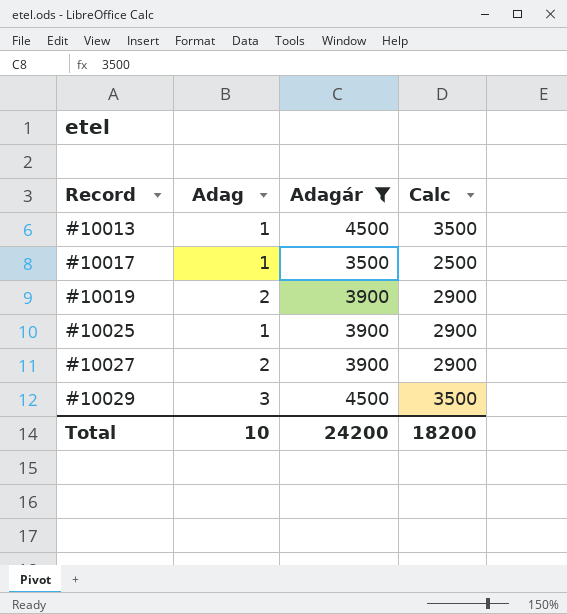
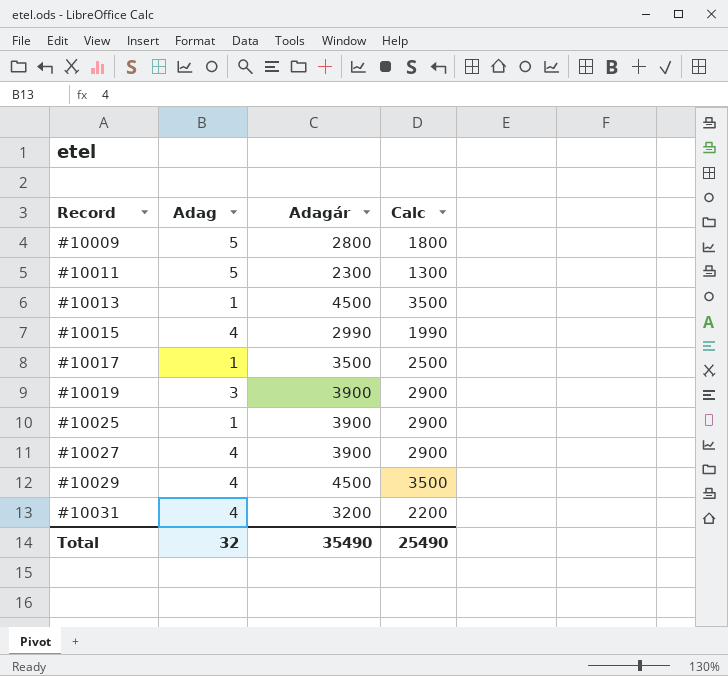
filter: Adagár >= 3500 -> none
#10019 | Adag: 2 -> 3
#10027 | Adag: 2 -> 4
#10029 | Adag: 3 -> 4
Total | Adag: 10 -> 32
Total | Adagár: 24200 -> 35490
Total | Calc: 18200 -> 25490

